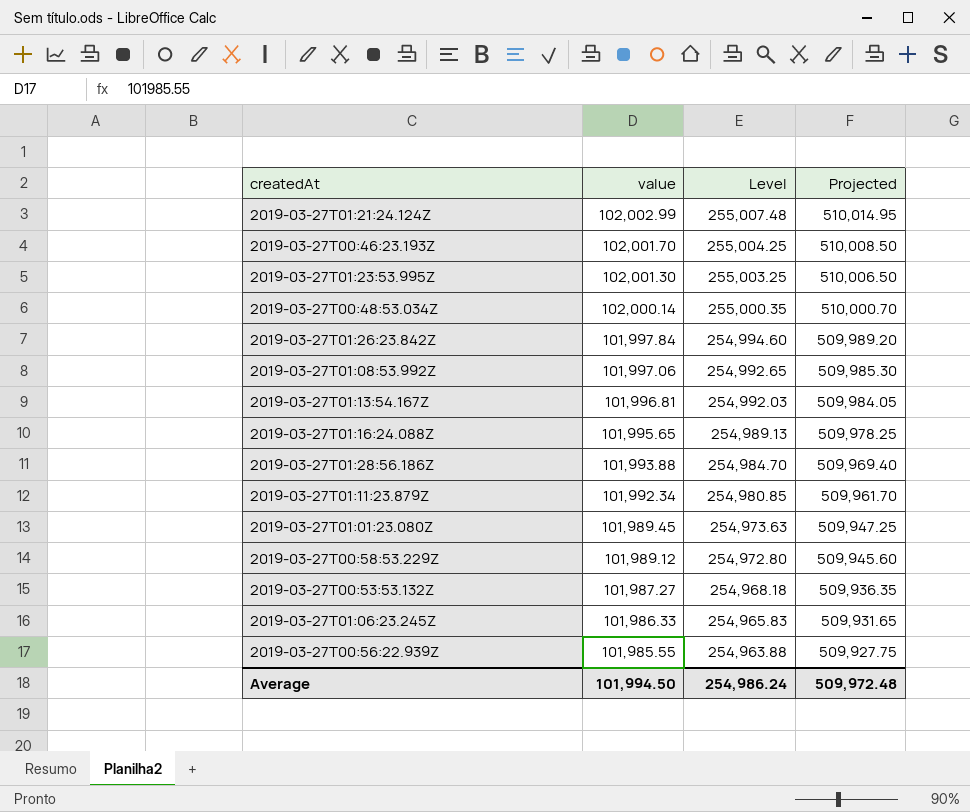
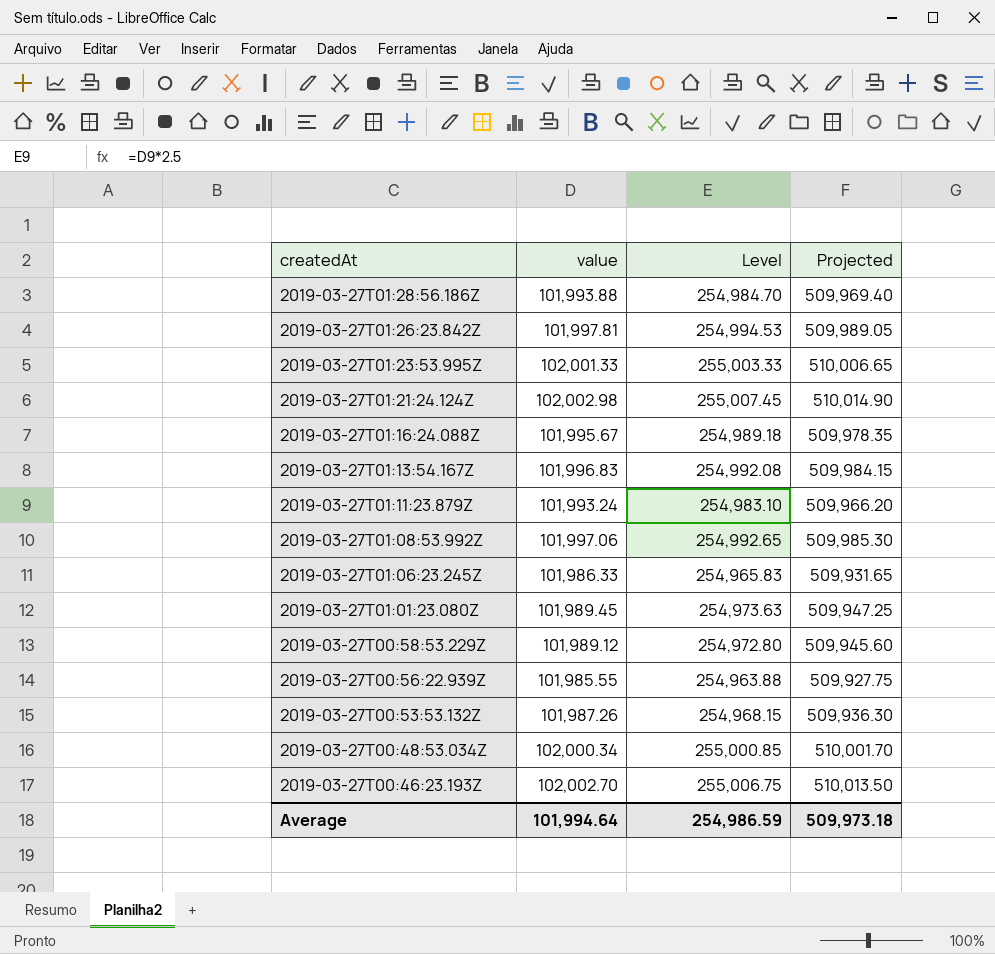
row order: value descending -> createdAt descending
2019-03-27T01:26:23.842Z | value: 101,997.84 -> 101,997.81
2019-03-27T01:26:23.842Z | Level: 254,994.60 -> 254,994.53
2019-03-27T01:26:23.842Z | Projected: 509,989.20 -> 509,989.05
2019-03-27T01:23:53.995Z | value: 102,001.30 -> 102,001.33
2019-03-27T01:23:53.995Z | Level: 255,003.25 -> 255,003.33
2019-03-27T01:23:53.995Z | Projected: 510,006.50 -> 510,006.65
2019-03-27T01:21:24.124Z | value: 102,002.99 -> 102,002.98
2019-03-27T01:21:24.124Z | Level: 255,007.48 -> 255,007.45
2019-03-27T01:21:24.124Z | Projected: 510,014.95 -> 510,014.90
2019-03-27T01:16:24.088Z | value: 101,995.65 -> 101,995.67
2019-03-27T01:16:24.088Z | Level: 254,989.13 -> 254,989.18
2019-03-27T01:16:24.088Z | Projected: 509,978.25 -> 509,978.35
2019-03-27T01:13:54.167Z | value: 101,996.81 -> 101,996.83
2019-03-27T01:13:54.167Z | Level: 254,992.03 -> 254,992.08
2019-03-27T01:13:54.167Z | Projected: 509,984.05 -> 509,984.15
2019-03-27T01:11:23.879Z | value: 101,992.34 -> 101,993.24
2019-03-27T01:11:23.879Z | Level: 254,980.85 -> 254,983.10
2019-03-27T01:11:23.879Z | Projected: 509,961.70 -> 509,966.20
2019-03-27T00:53:53.132Z | value: 101,987.27 -> 101,987.26
2019-03-27T00:53:53.132Z | Level: 254,968.18 -> 254,968.15
2019-03-27T00:53:53.132Z | Projected: 509,936.35 -> 509,936.30
2019-03-27T00:48:53.034Z | value: 102,000.14 -> 102,000.34
2019-03-27T00:48:53.034Z | Level: 255,000.35 -> 255,000.85
2019-03-27T00:48:53.034Z | Projected: 510,000.70 -> 510,001.70
2019-03-27T00:46:23.193Z | value: 102,001.70 -> 102,002.70
2019-03-27T00:46:23.193Z | Level: 255,004.25 -> 255,006.75
2019-03-27T00:46:23.193Z | Projected: 510,008.50 -> 510,013.50
Average | value: 101,994.50 -> 101,994.64
Average | Level: 254,986.24 -> 254,986.59
Average | Projected: 509,972.48 -> 509,973.18

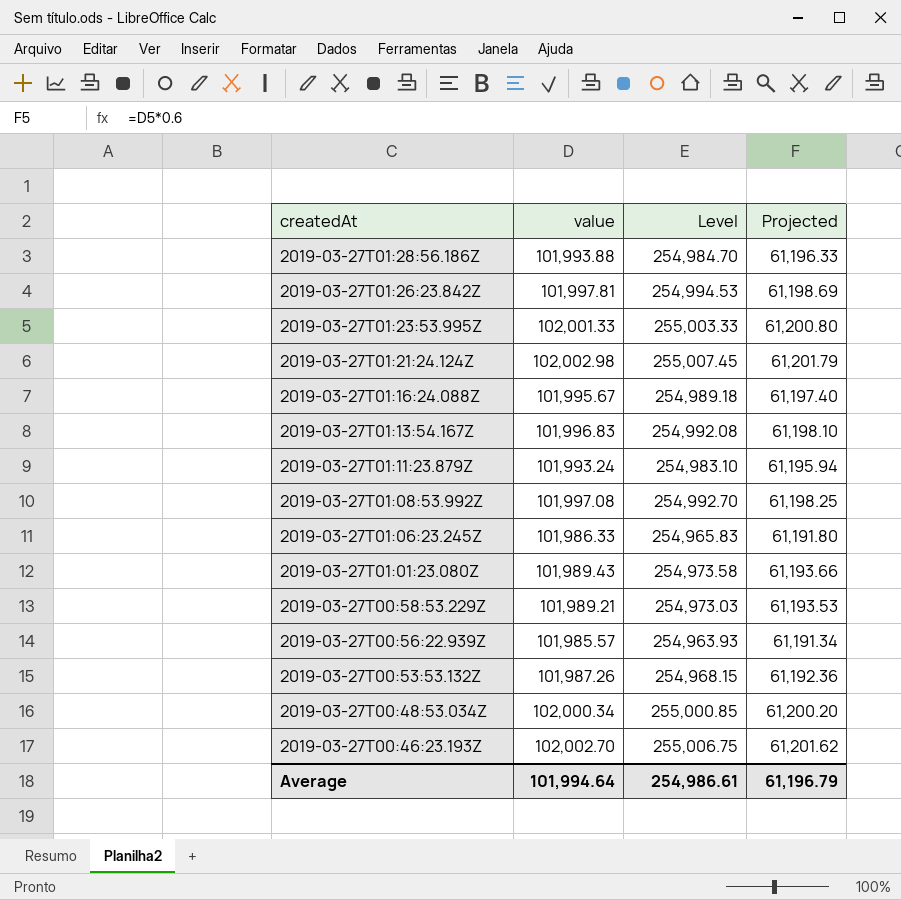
column Projected | formula: [value] * 5 -> [value] * 0.6
2019-03-27T01:08:53.992Z | value: 101,997.06 -> 101,997.08
2019-03-27T01:08:53.992Z | Level: 254,992.65 -> 254,992.70
2019-03-27T01:01:23.080Z | value: 101,989.45 -> 101,989.43
2019-03-27T01:01:23.080Z | Level: 254,973.63 -> 254,973.58
2019-03-27T00:58:53.229Z | value: 101,989.12 -> 101,989.21
2019-03-27T00:58:53.229Z | Level: 254,972.80 -> 254,973.03
2019-03-27T00:56:22.939Z | value: 101,985.55 -> 101,985.57
2019-03-27T00:56:22.939Z | Level: 254,963.88 -> 254,963.93
Average | Level: 254,986.59 -> 254,986.61
Average | Projected: 509,973.18 -> 61,196.79

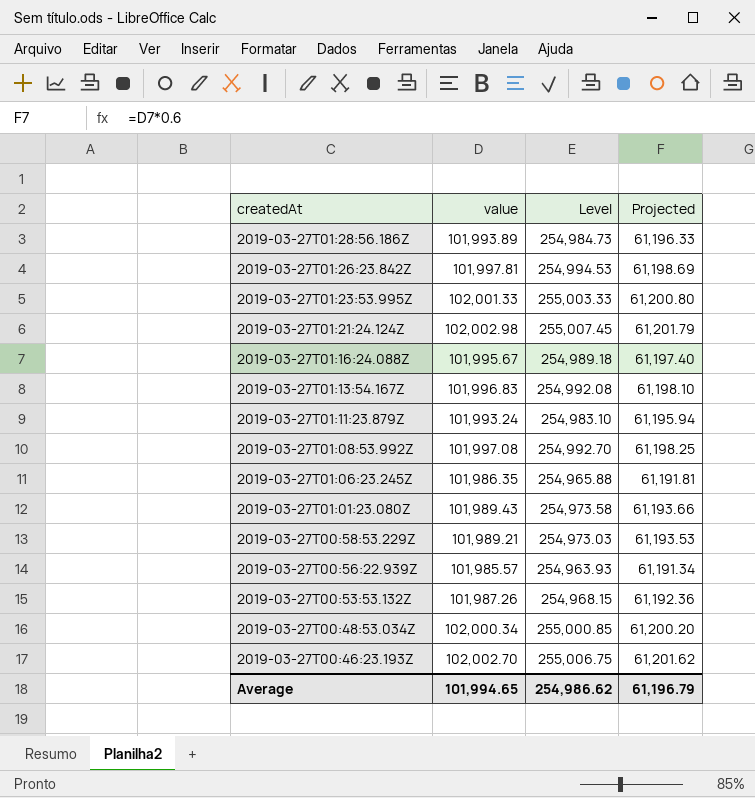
2019-03-27T01:28:56.186Z | value: 101,993.88 -> 101,993.89
2019-03-27T01:28:56.186Z | Level: 254,984.70 -> 254,984.73
2019-03-27T01:06:23.245Z | value: 101,986.33 -> 101,986.35
2019-03-27T01:06:23.245Z | Level: 254,965.83 -> 254,965.88
2019-03-27T01:06:23.245Z | Projected: 61,191.80 -> 61,191.81
Average | value: 101,994.64 -> 101,994.65
Average | Level: 254,986.61 -> 254,986.62

